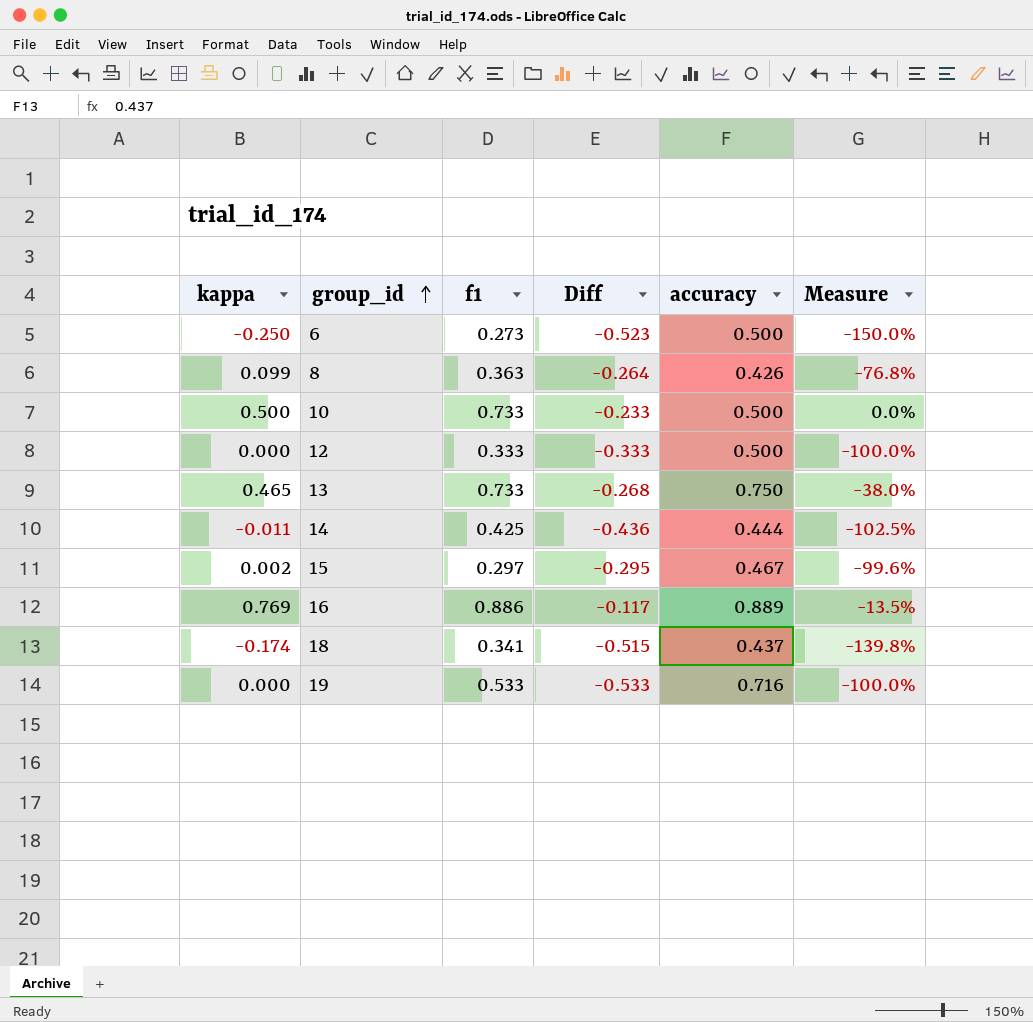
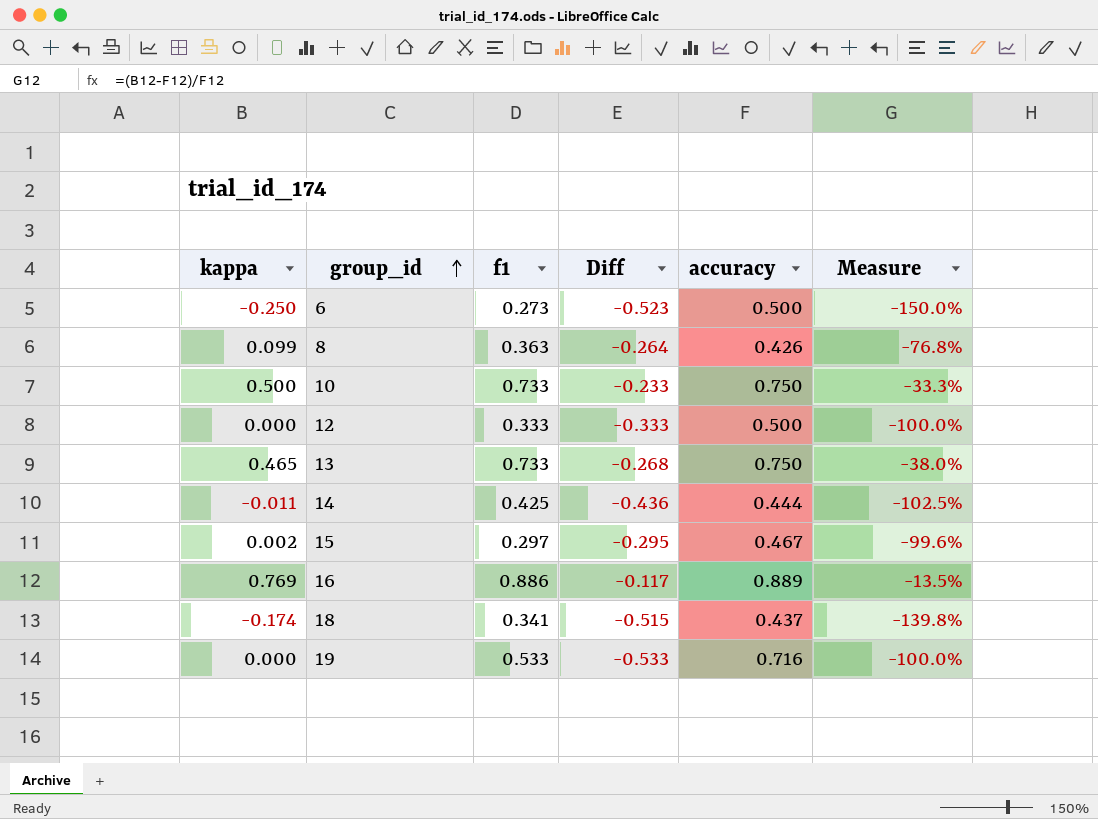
10 | accuracy: 0.500 -> 0.750
10 | Measure: 0.0% -> -33.3%

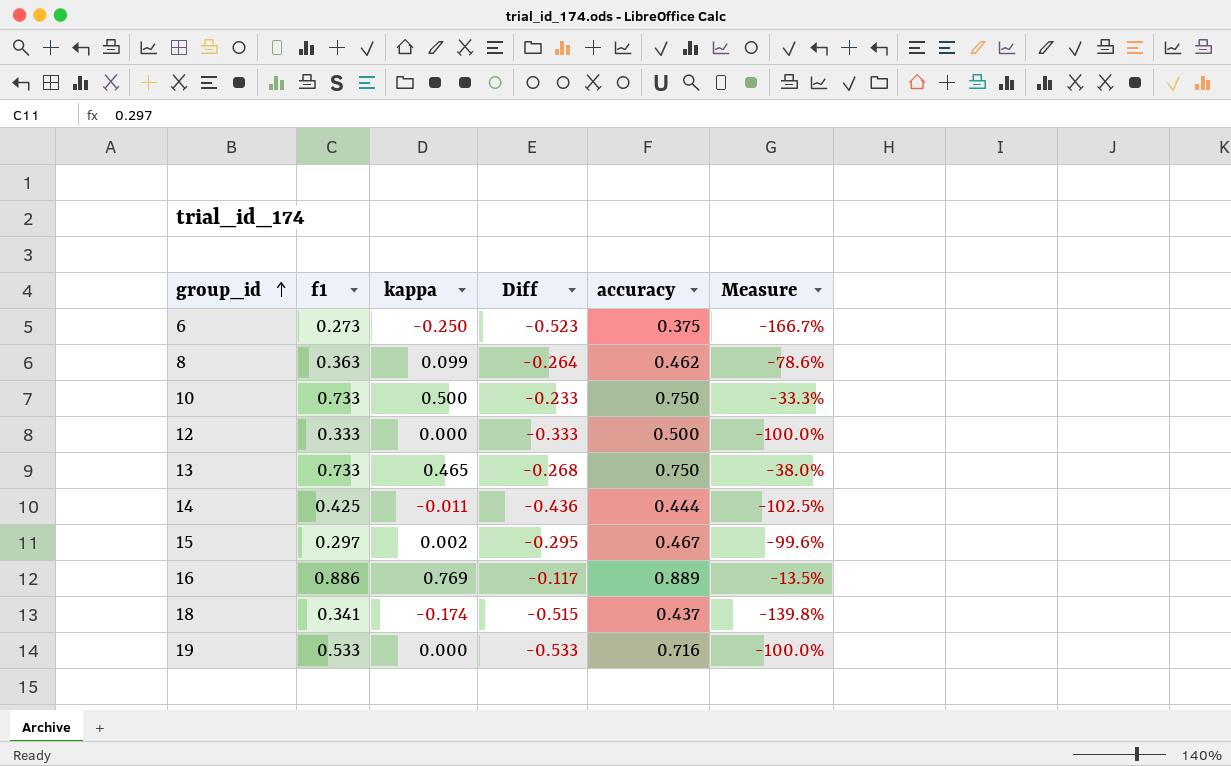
column kappa | position: 1 -> 3
6 | accuracy: 0.500 -> 0.375
6 | Measure: -150.0% -> -166.7%
8 | accuracy: 0.426 -> 0.462
8 | Measure: -76.8% -> -78.6%

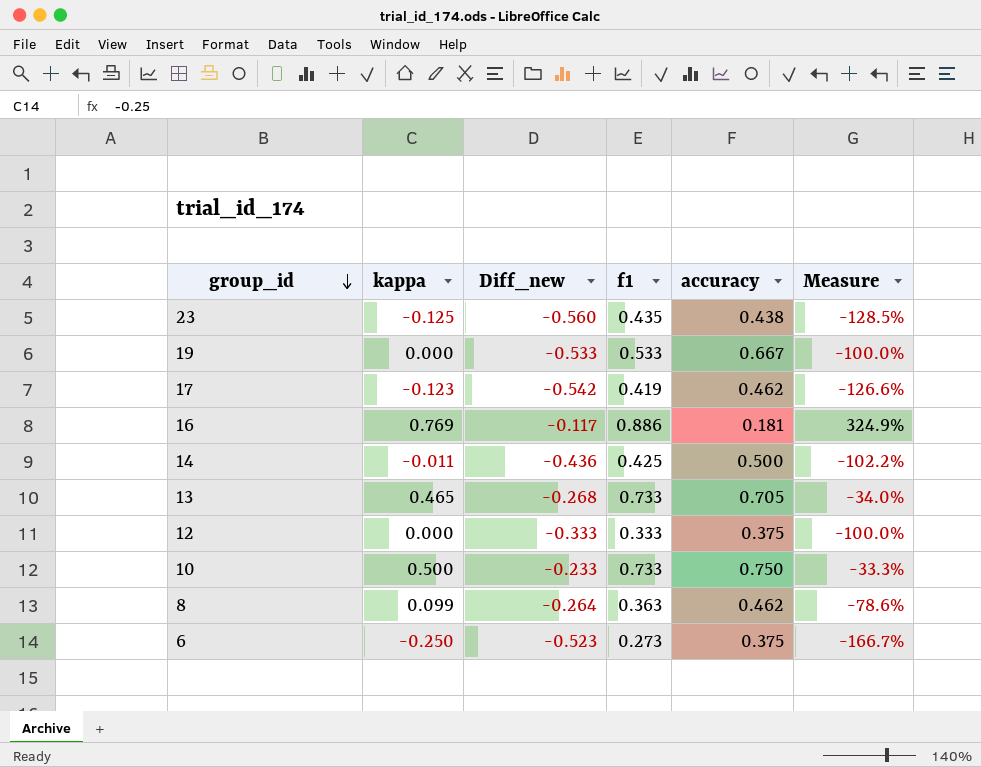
row order: group_id ascending -> group_id descending
column name: Diff -> Diff_new
column f1 | position: 2 -> 4
row 15: 0.297 | 0.002 | -0.295 | 0.467 | -99.6% -> none
row 18: 0.341 | -0.174 | -0.515 | 0.437 | -139.8% -> none
row 23: none -> -0.125 | -0.560 | 0.435 | 0.438 | -128.5%
19 | accuracy: 0.716 -> 0.667
row 17: none -> -0.123 | -0.542 | 0.419 | 0.462 | -126.6%
16 | accuracy: 0.889 -> 0.181
16 | Measure: -13.5% -> 324.9%
14 | accuracy: 0.444 -> 0.500
14 | Measure: -102.5% -> -102.2%
13 | accuracy: 0.750 -> 0.705
13 | Measure: -38.0% -> -34.0%
12 | accuracy: 0.500 -> 0.375

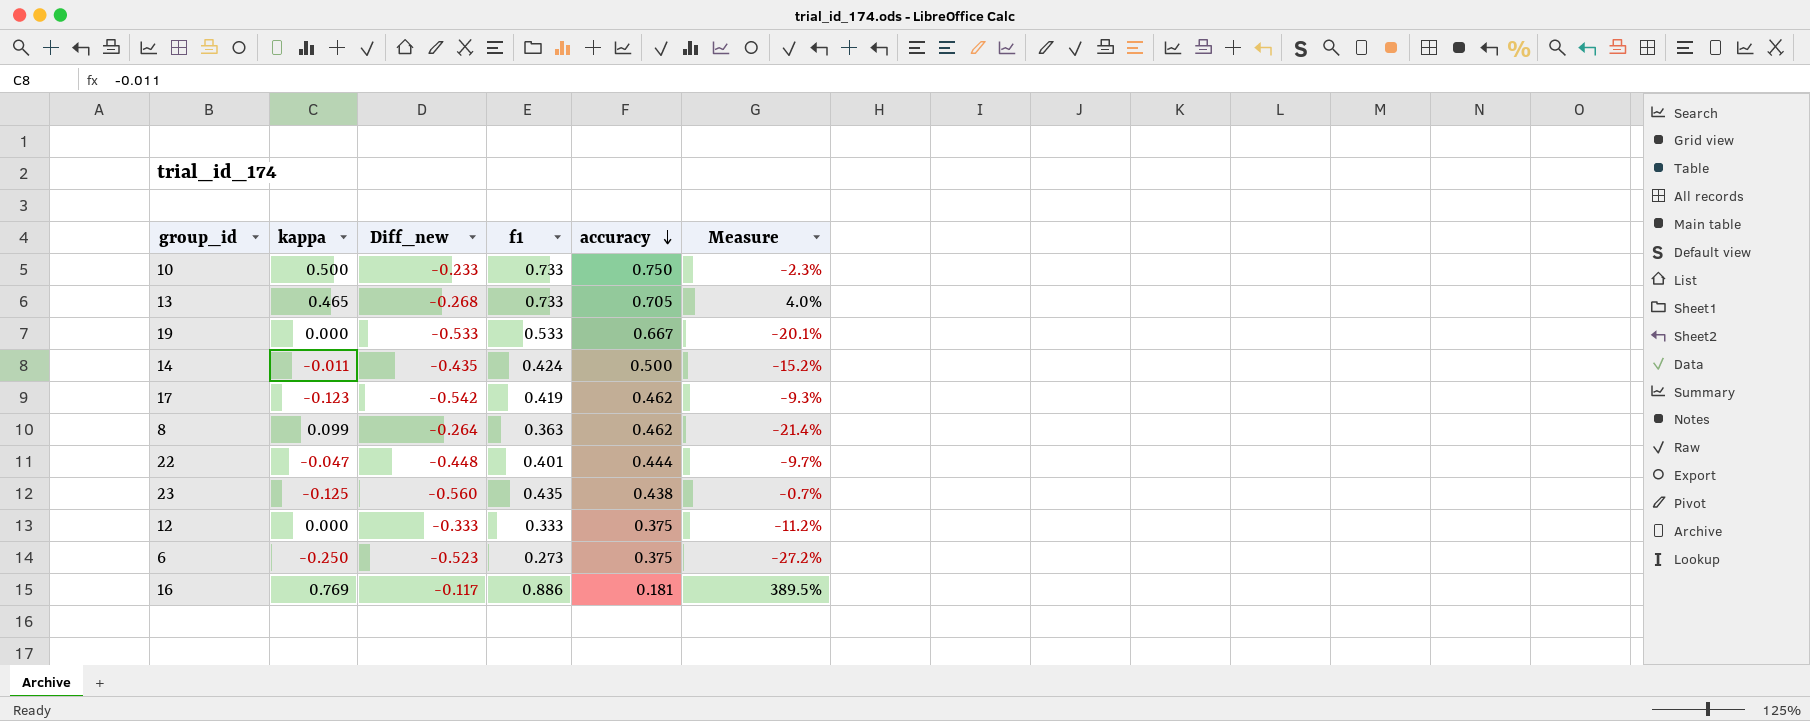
row order: group_id descending -> accuracy descending
column Measure | formula: ([kappa] - [accuracy]) / [accuracy] -> ([f1] - [accuracy]) / [accuracy]
14 | Diff_new: -0.436 -> -0.435
14 | f1: 0.425 -> 0.424
row 22: none -> -0.047 | -0.448 | 0.401 | 0.444 | -9.7%

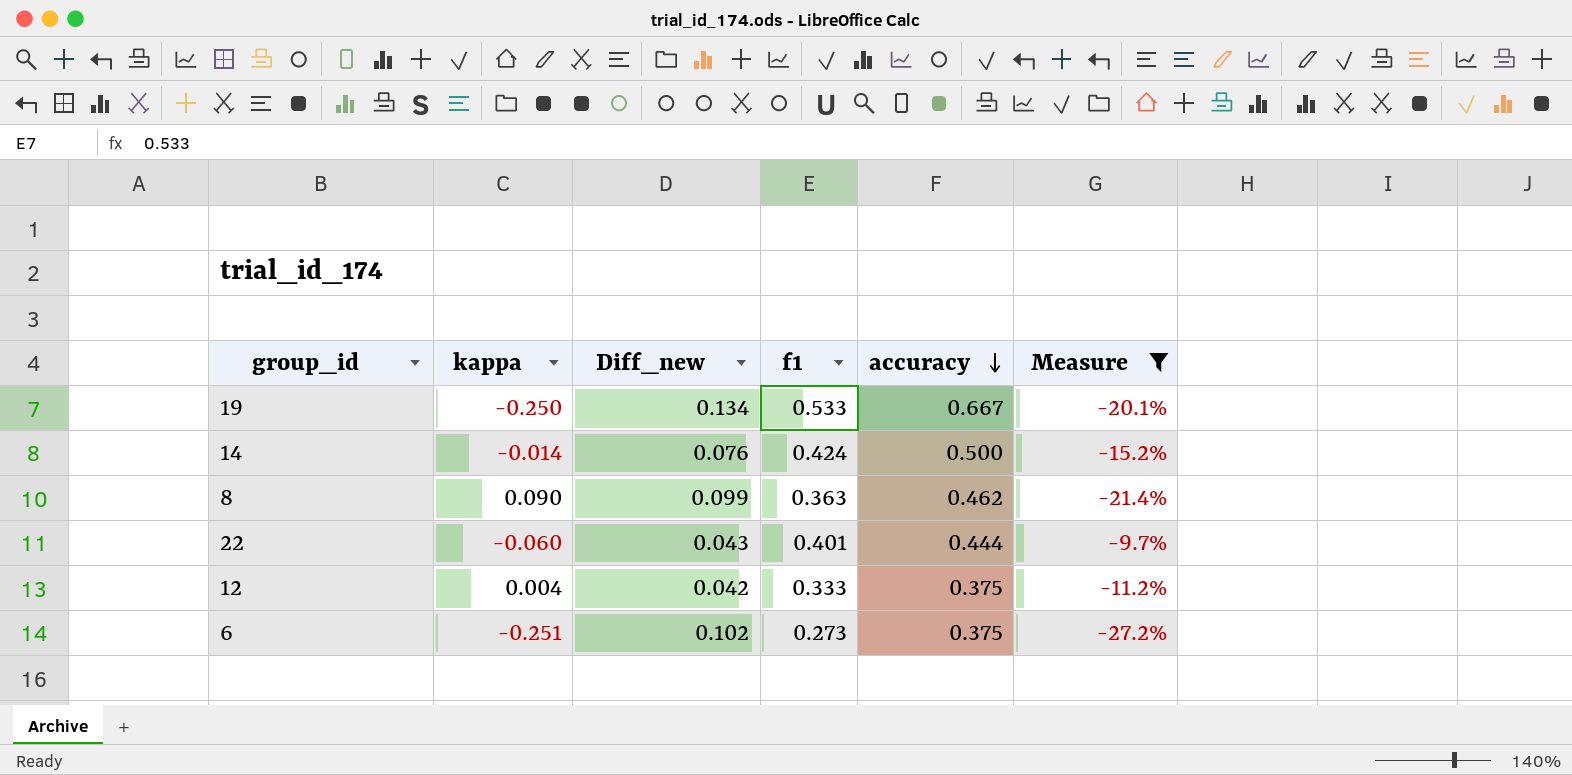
filter: none -> Measure <= -9.7%
column Diff_new | formula: [kappa] - [f1] -> [accuracy] - [f1]
19 | kappa: 0.000 -> -0.250
14 | kappa: -0.011 -> -0.014
8 | kappa: 0.099 -> 0.090
22 | kappa: -0.047 -> -0.060
12 | kappa: 0.000 -> 0.004
6 | kappa: -0.250 -> -0.251

